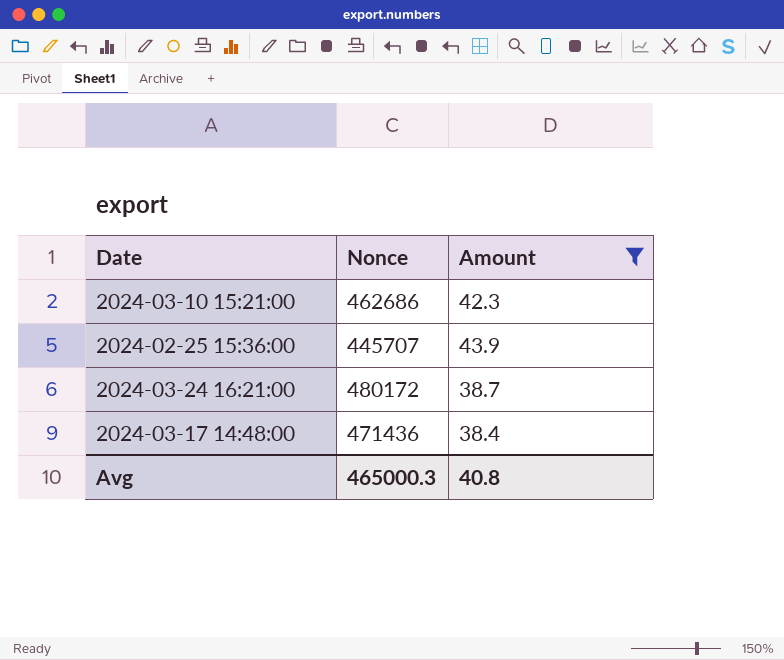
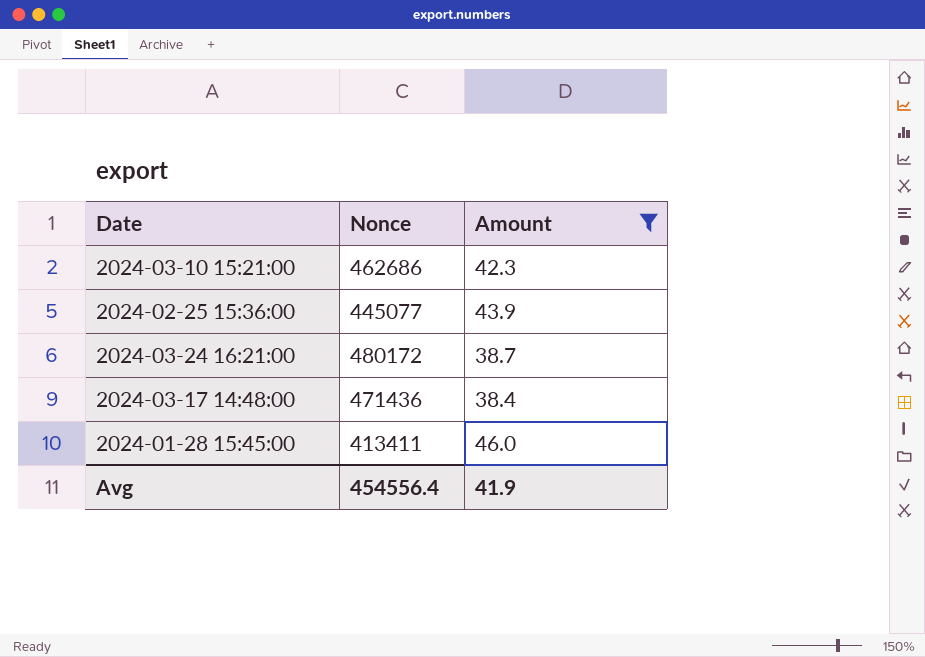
2024-02-25 15:36:00 | Nonce: 445707 -> 445077
row 2024-01-28 15:45:00: none -> 413411 | 46.0
Avg | Nonce: 465000.3 -> 454556.4
Avg | Amount: 40.8 -> 41.9

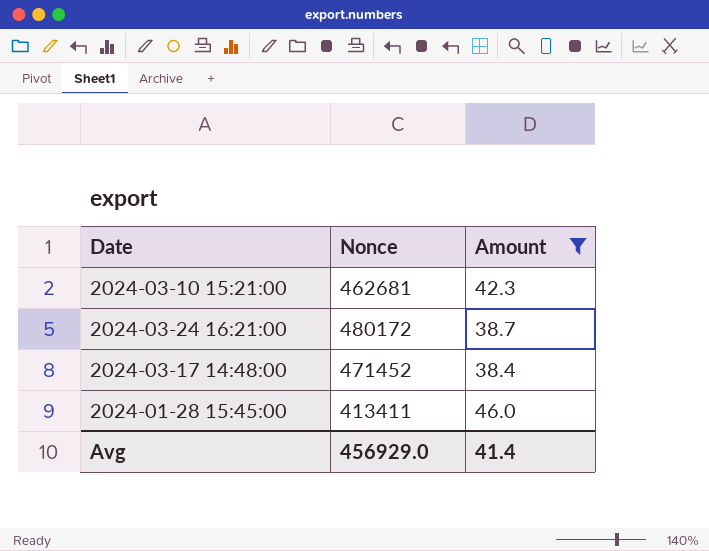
row 2024-02-25 15:36:00: 445077 | 43.9 -> none
2024-03-10 15:21:00 | Nonce: 462686 -> 462681
2024-03-17 14:48:00 | Nonce: 471436 -> 471452
Avg | Nonce: 454556.4 -> 456929.0
Avg | Amount: 41.9 -> 41.4

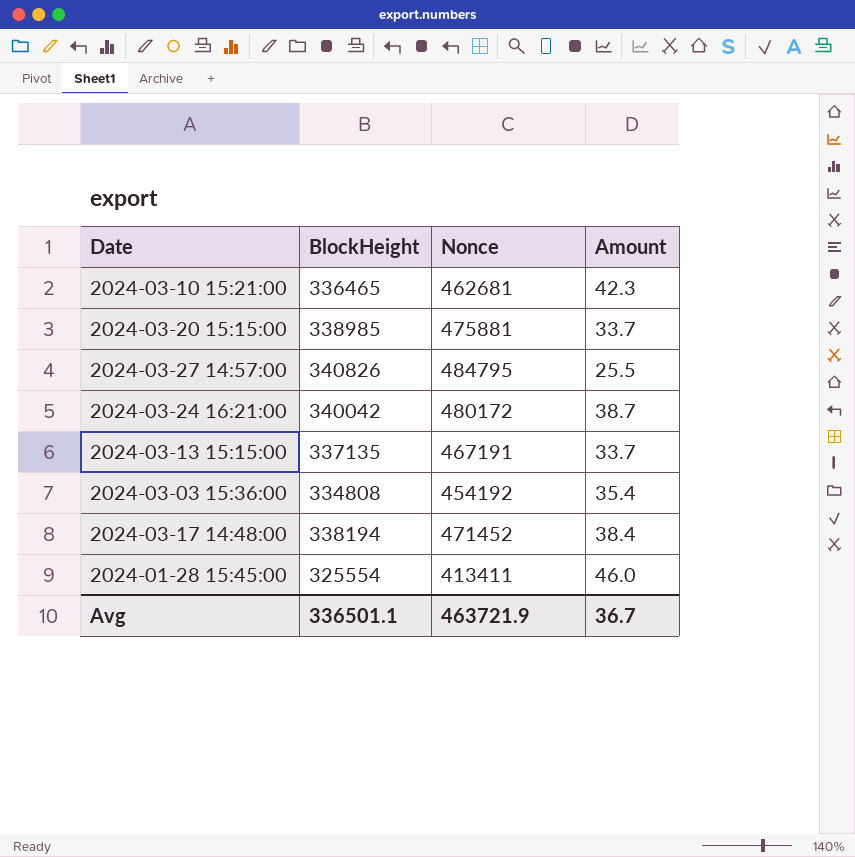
filter: Amount >= 38.4 -> none
column BlockHeight | position: none -> 2
Avg | Nonce: 456929.0 -> 463721.9
Avg | Amount: 41.4 -> 36.7

